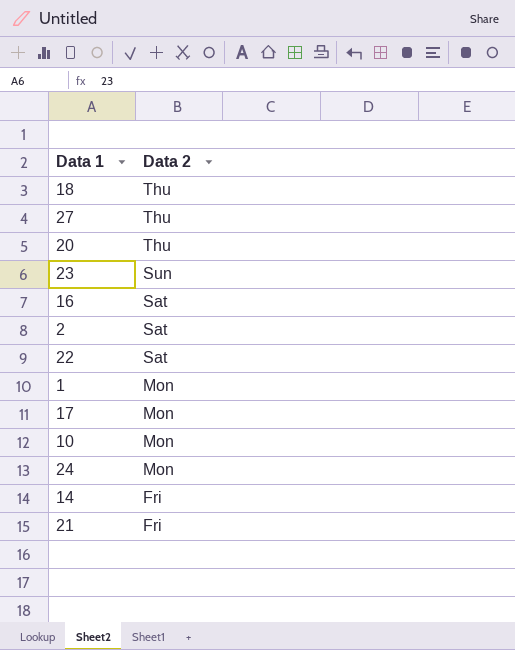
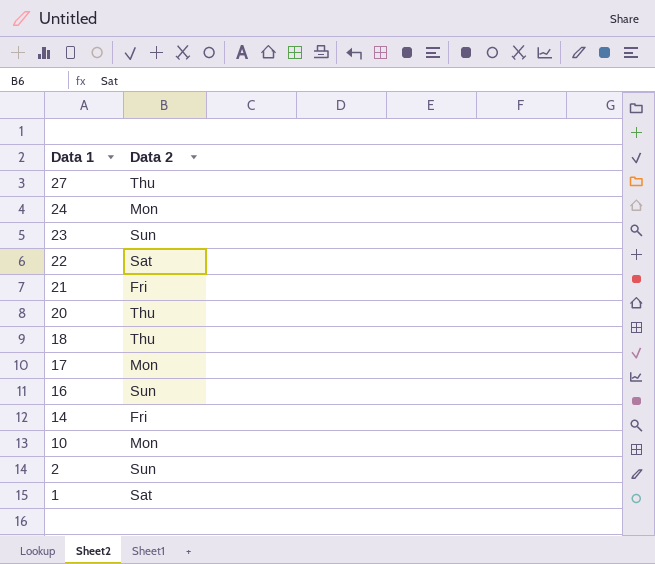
row order: Data 2 descending -> Data 1 descending
16 | Data 2: Sat -> Sun
2 | Data 2: Sat -> Sun
1 | Data 2: Mon -> Sat

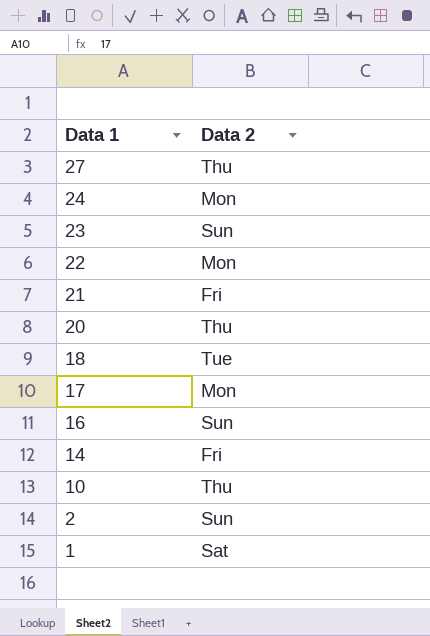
22 | Data 2: Sat -> Mon
18 | Data 2: Thu -> Tue
10 | Data 2: Mon -> Thu

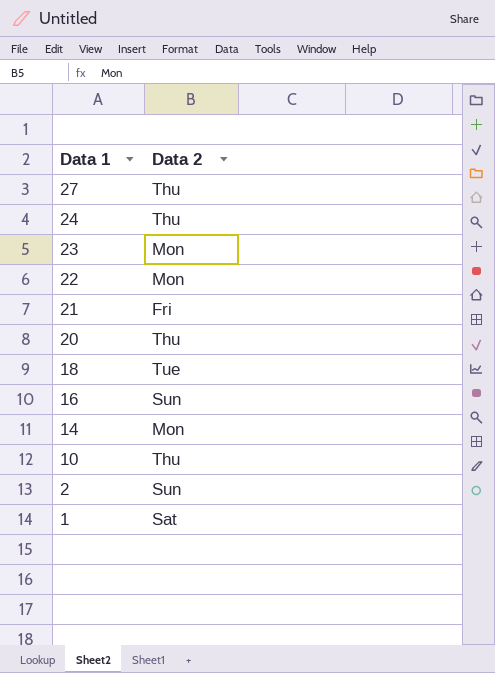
row 17: Mon -> none
24 | Data 2: Mon -> Thu
23 | Data 2: Sun -> Mon
14 | Data 2: Fri -> Mon

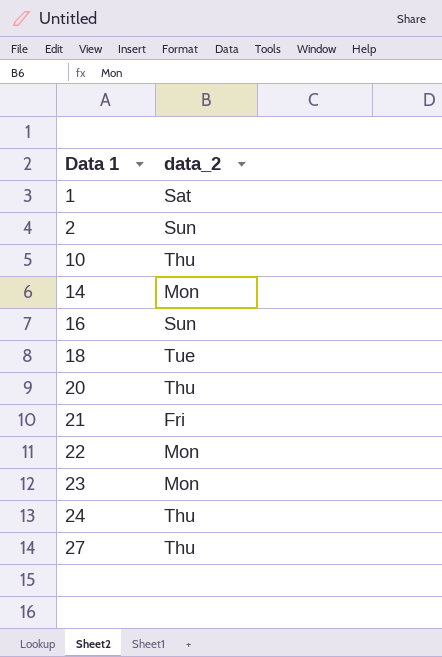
row order: Data 1 descending -> Data 1 ascending
column name: Data 2 -> data_2

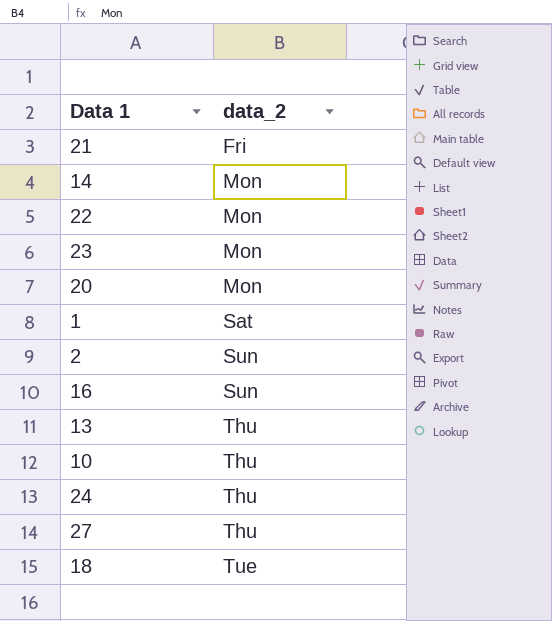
row order: Data 1 ascending -> data_2 ascending
20 | data_2: Thu -> Mon
row 13: none -> Thu

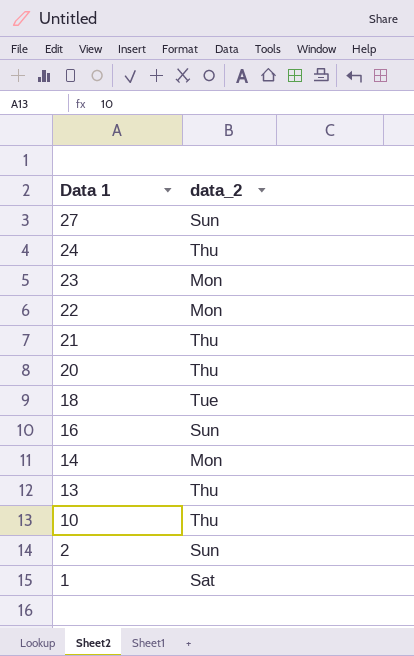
row order: data_2 ascending -> Data 1 descending
27 | data_2: Thu -> Sun
21 | data_2: Fri -> Thu
20 | data_2: Mon -> Thu

